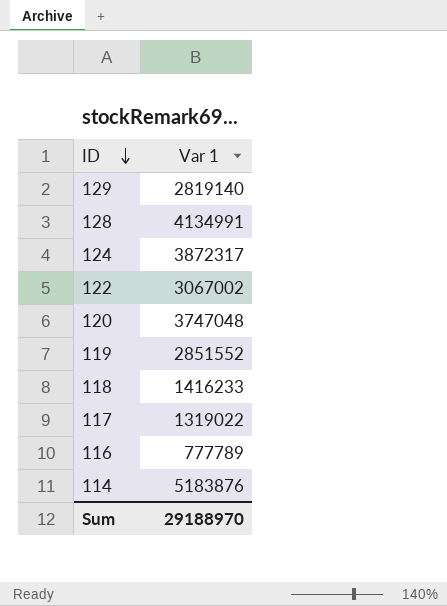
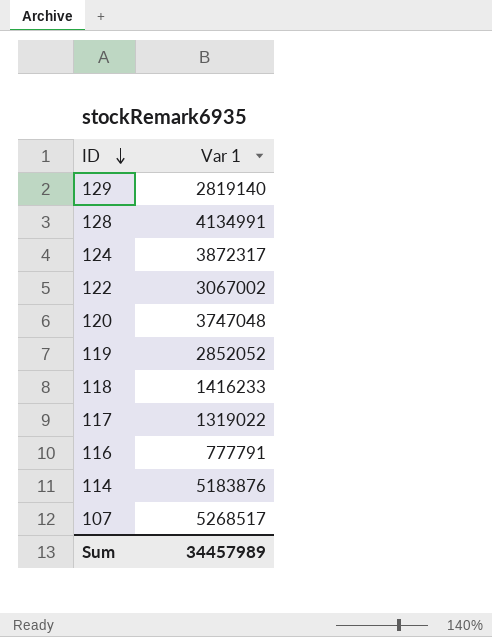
119 | Var 1: 2851552 -> 2852052
116 | Var 1: 777789 -> 777791
row 107: none -> 5268517
Sum | Var 1: 29188970 -> 34457989

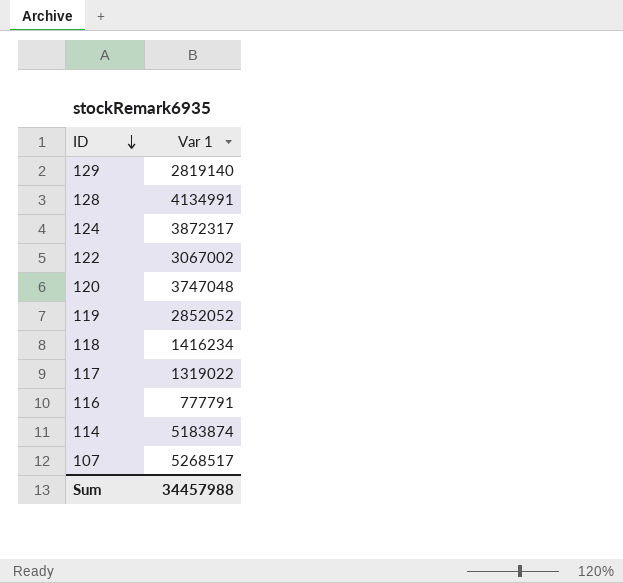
118 | Var 1: 1416233 -> 1416234
114 | Var 1: 5183876 -> 5183874
Sum | Var 1: 34457989 -> 34457988

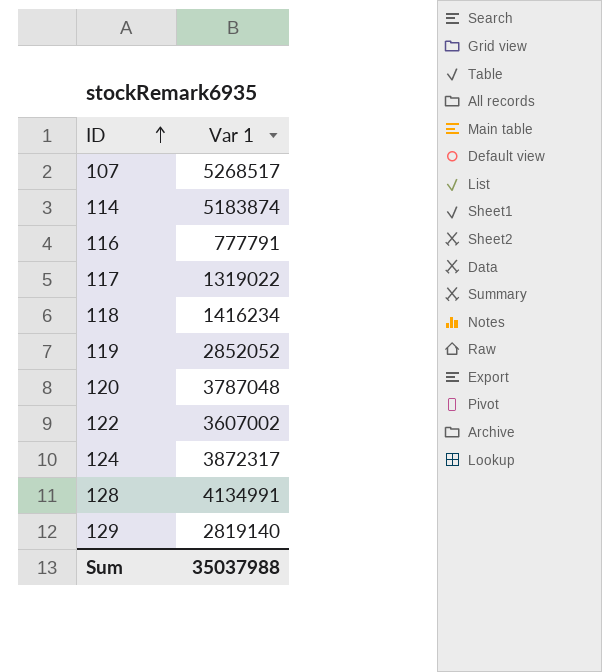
row order: ID descending -> ID ascending
120 | Var 1: 3747048 -> 3787048
122 | Var 1: 3067002 -> 3607002
Sum | Var 1: 34457988 -> 35037988

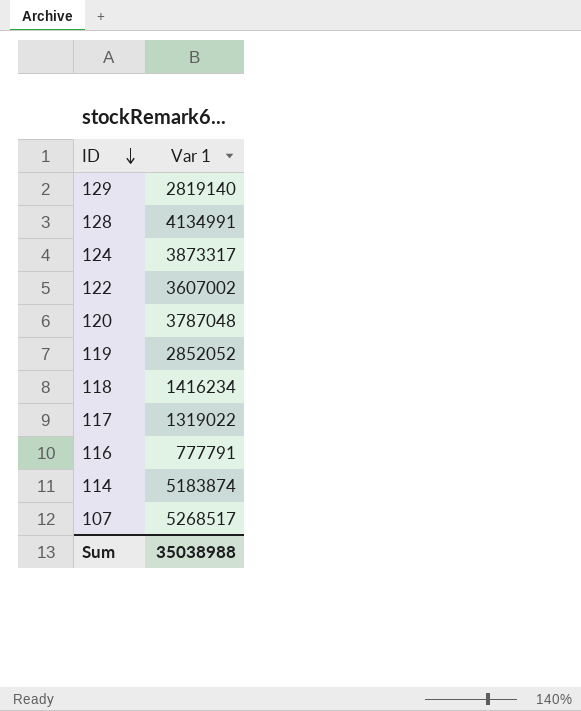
row order: ID ascending -> ID descending
124 | Var 1: 3872317 -> 3873317
Sum | Var 1: 35037988 -> 35038988

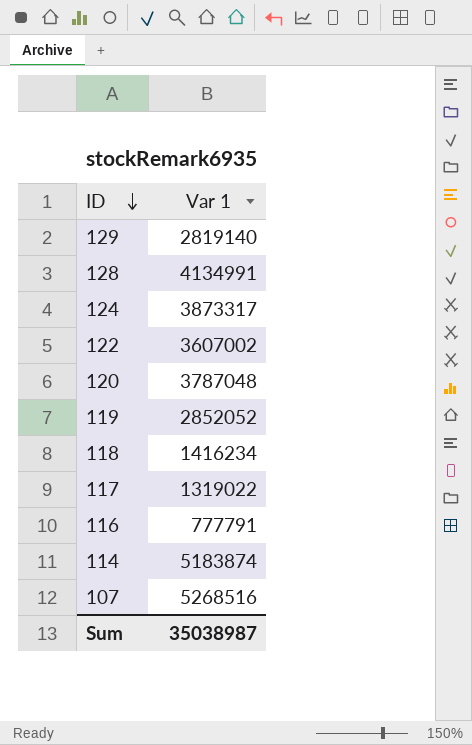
107 | Var 1: 5268517 -> 5268516
Sum | Var 1: 35038988 -> 35038987

